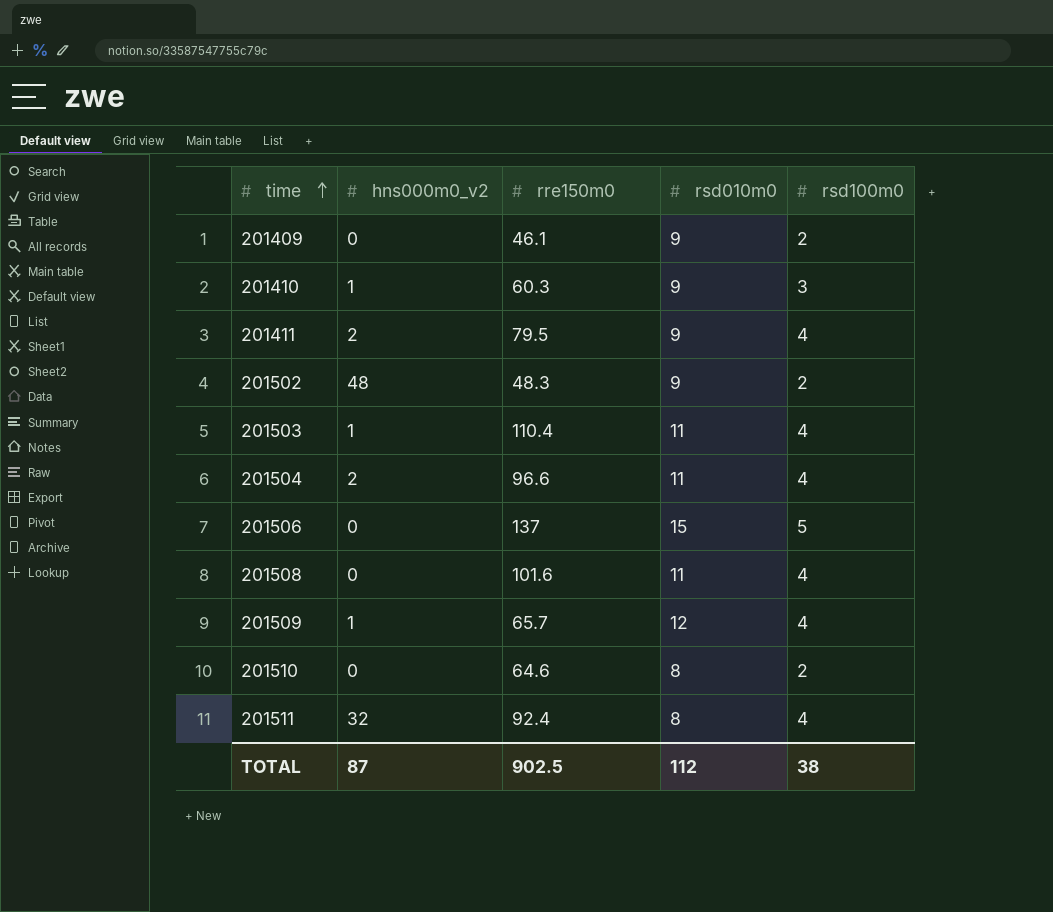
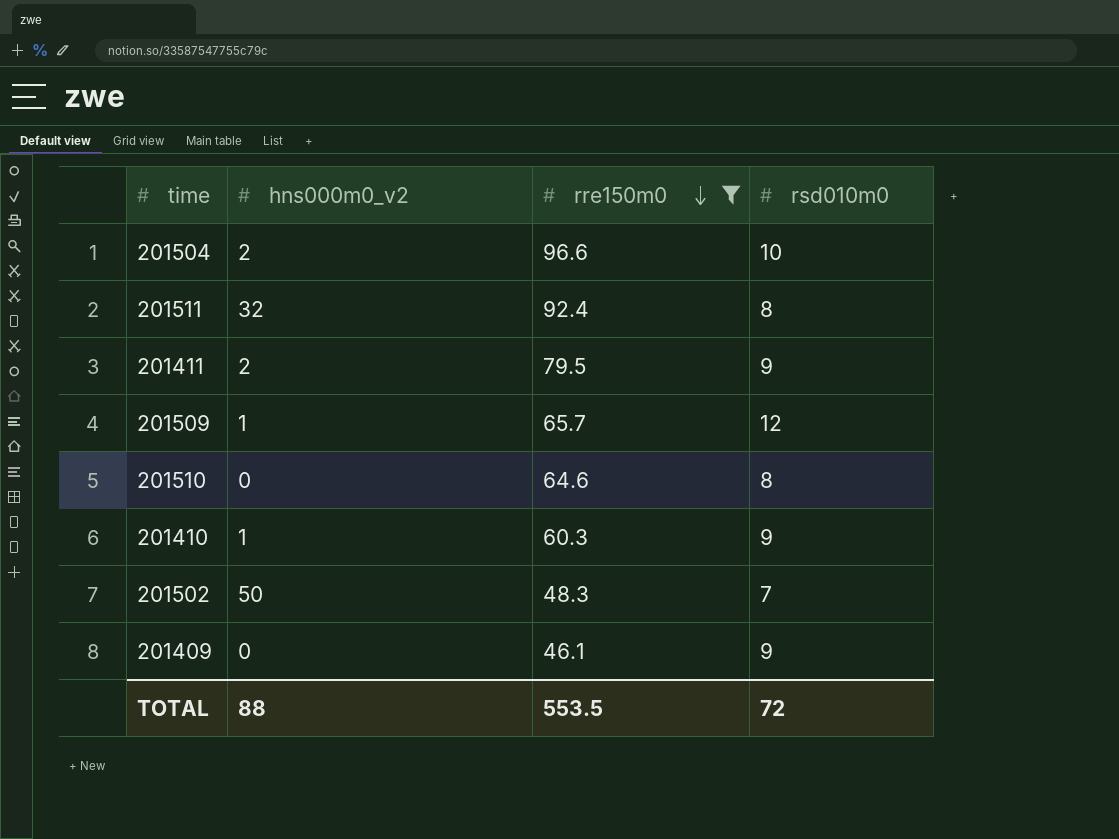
filter: none -> rre150m0 <= 96.6
row order: time ascending -> rre150m0 descending
column rsd100m0 | position: 5 -> none
201504 | rsd010m0: 11 -> 10
201502 | hns000m0_v2: 48 -> 50
201502 | rsd010m0: 9 -> 7
TOTAL | hns000m0_v2: 87 -> 88
TOTAL | rre150m0: 902.5 -> 553.5
TOTAL | rsd010m0: 112 -> 72

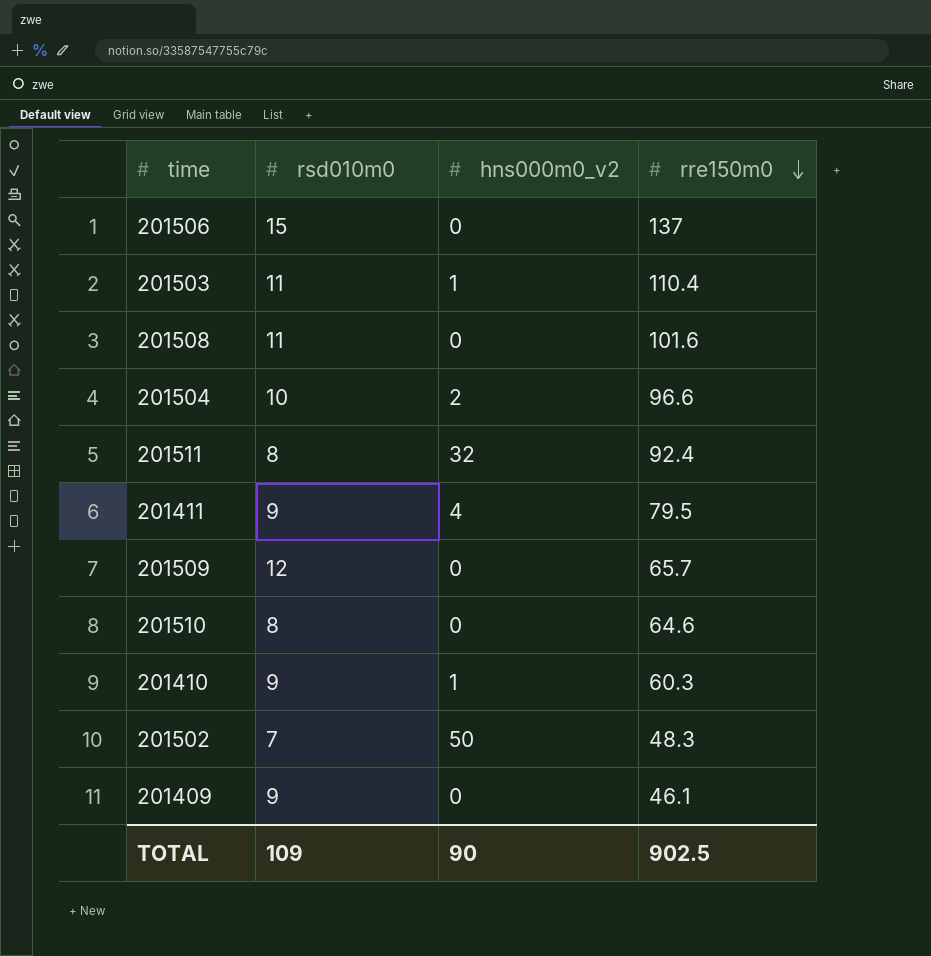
filter: rre150m0 <= 96.6 -> none
column rsd010m0 | position: 4 -> 2
201411 | hns000m0_v2: 2 -> 4
201509 | hns000m0_v2: 1 -> 0
TOTAL | rsd010m0: 72 -> 109
TOTAL | hns000m0_v2: 88 -> 90
TOTAL | rre150m0: 553.5 -> 902.5

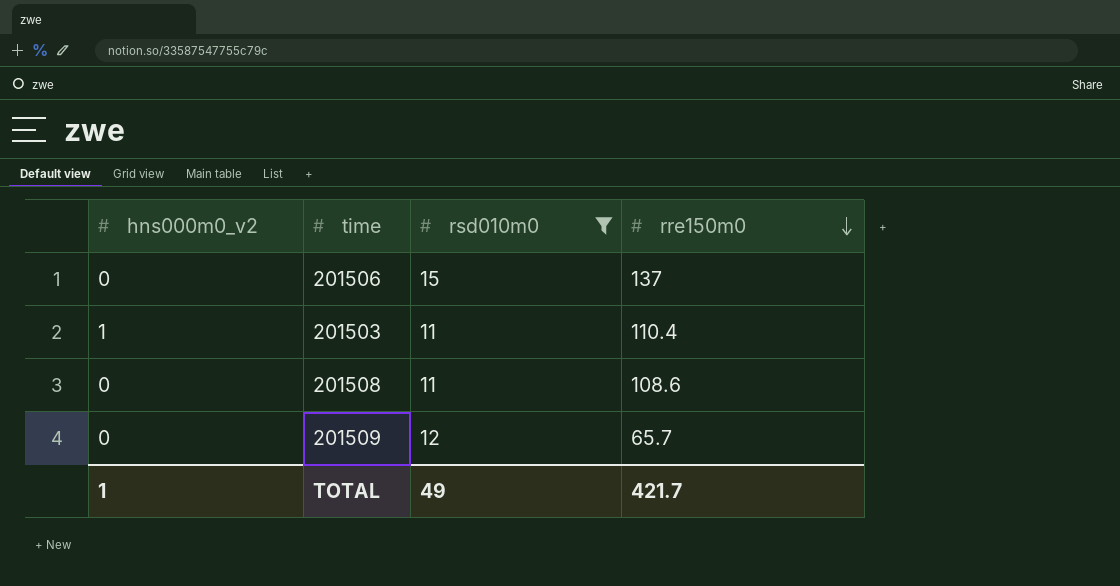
filter: none -> rsd010m0 >= 11
column hns000m0_v2 | position: 3 -> 1
201508 | rre150m0: 101.6 -> 108.6
TOTAL | hns000m0_v2: 90 -> 1
TOTAL | rsd010m0: 109 -> 49
TOTAL | rre150m0: 902.5 -> 421.7

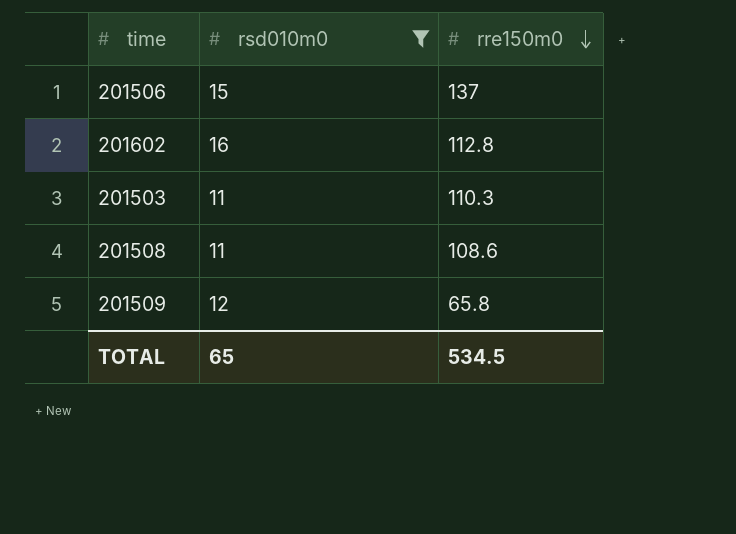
column hns000m0_v2 | position: 1 -> none
row 201602: none -> 16 | 112.8
201503 | rre150m0: 110.4 -> 110.3
201509 | rre150m0: 65.7 -> 65.8
TOTAL | rsd010m0: 49 -> 65
TOTAL | rre150m0: 421.7 -> 534.5

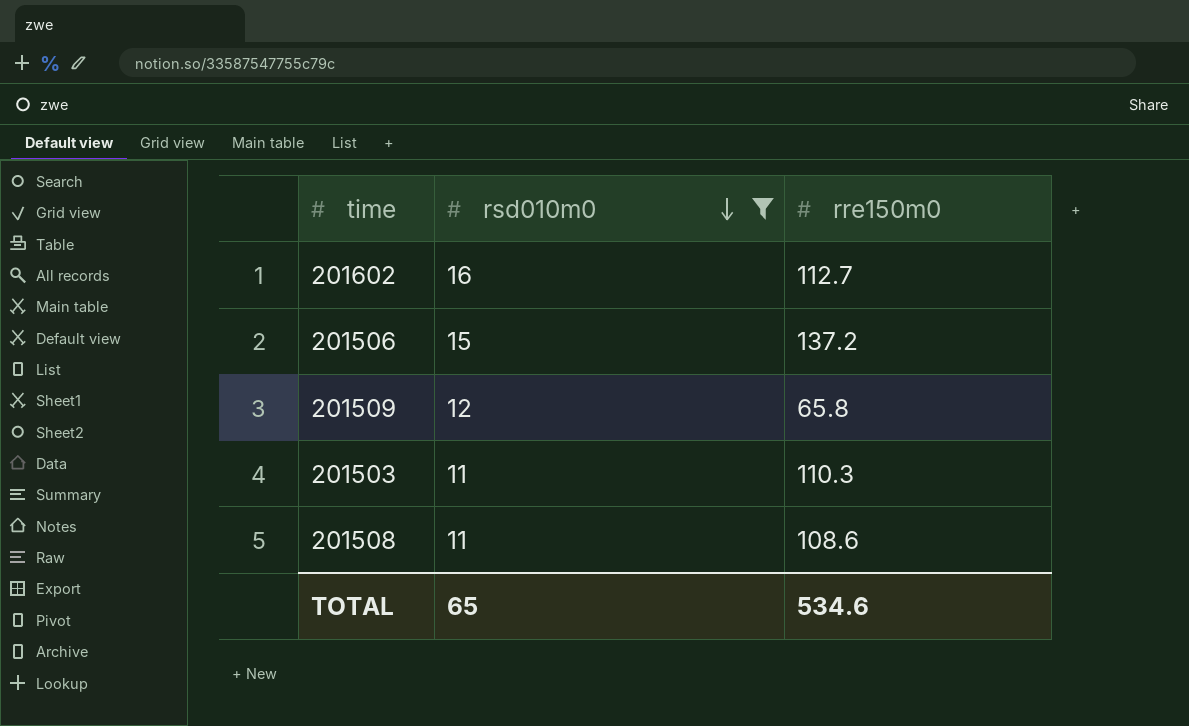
row order: rre150m0 descending -> rsd010m0 descending
201602 | rre150m0: 112.8 -> 112.7
201506 | rre150m0: 137 -> 137.2
TOTAL | rre150m0: 534.5 -> 534.6

